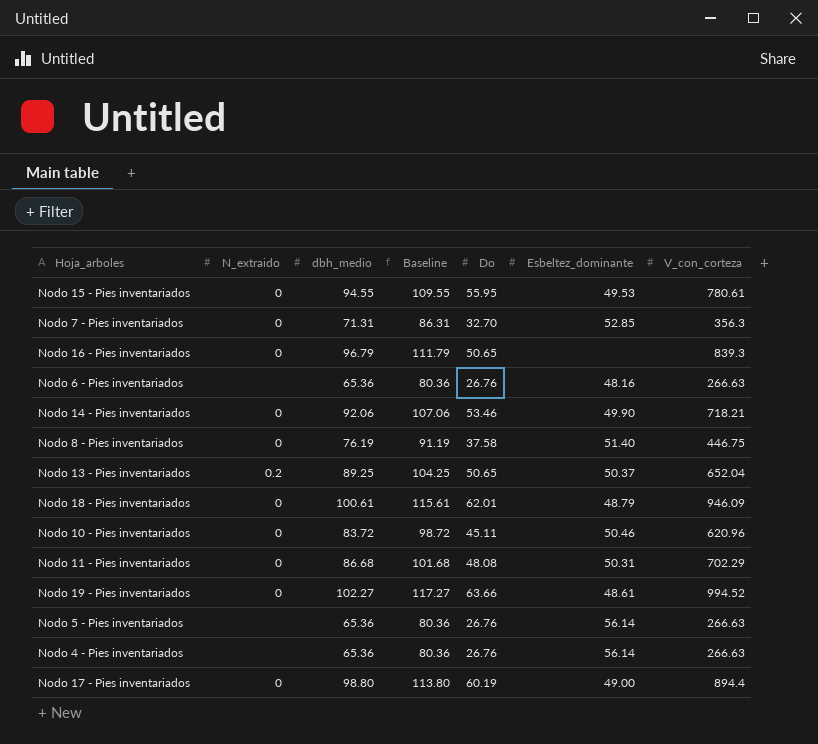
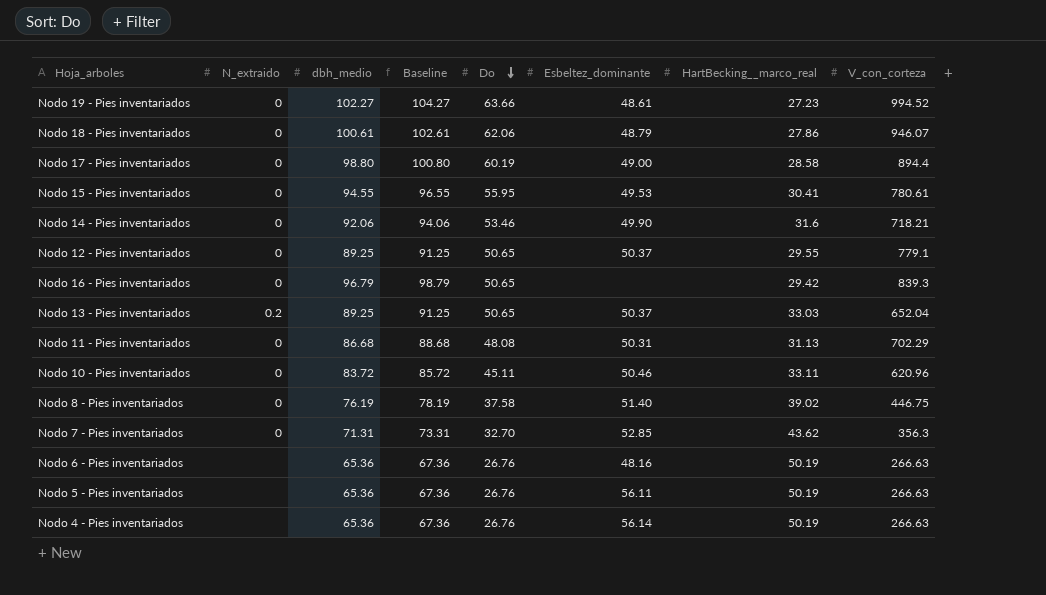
row order: none -> Do descending
column Baseline | formula: [dbh_medio] + 15 -> [dbh_medio] + 2
column HartBecking__marco_real | position: none -> 7
Nodo 18 - Pies inventariados | Do: 62.01 -> 62.06
Nodo 18 - Pies inventariados | V_con_corteza: 946.09 -> 946.07
row Nodo 12 - Pies inventariados: none -> 0 | 89.25 | 91.25 | 50.65 | 50.37 | 29.55 | 779.1
Nodo 5 - Pies inventariados | Esbeltez_dominante: 56.14 -> 56.11

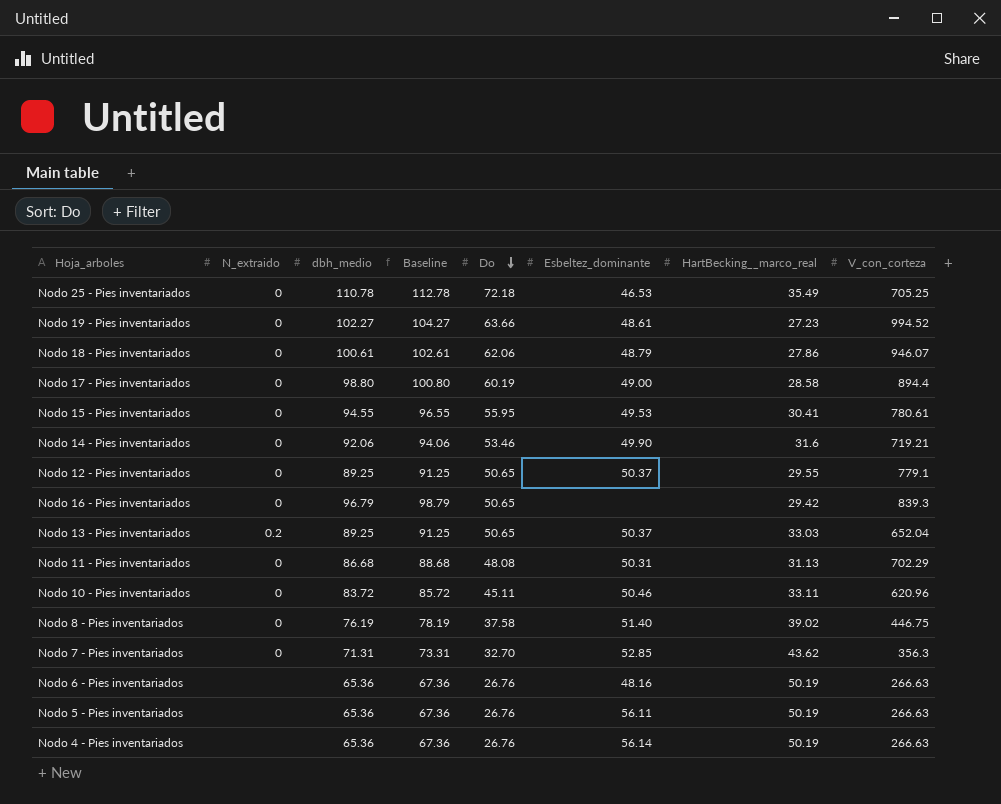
row Nodo 25 - Pies inventariados: none -> 0 | 110.78 | 112.78 | 72.18 | 46.53 | 35.49 | 705.25
Nodo 14 - Pies inventariados | V_con_corteza: 718.21 -> 719.21

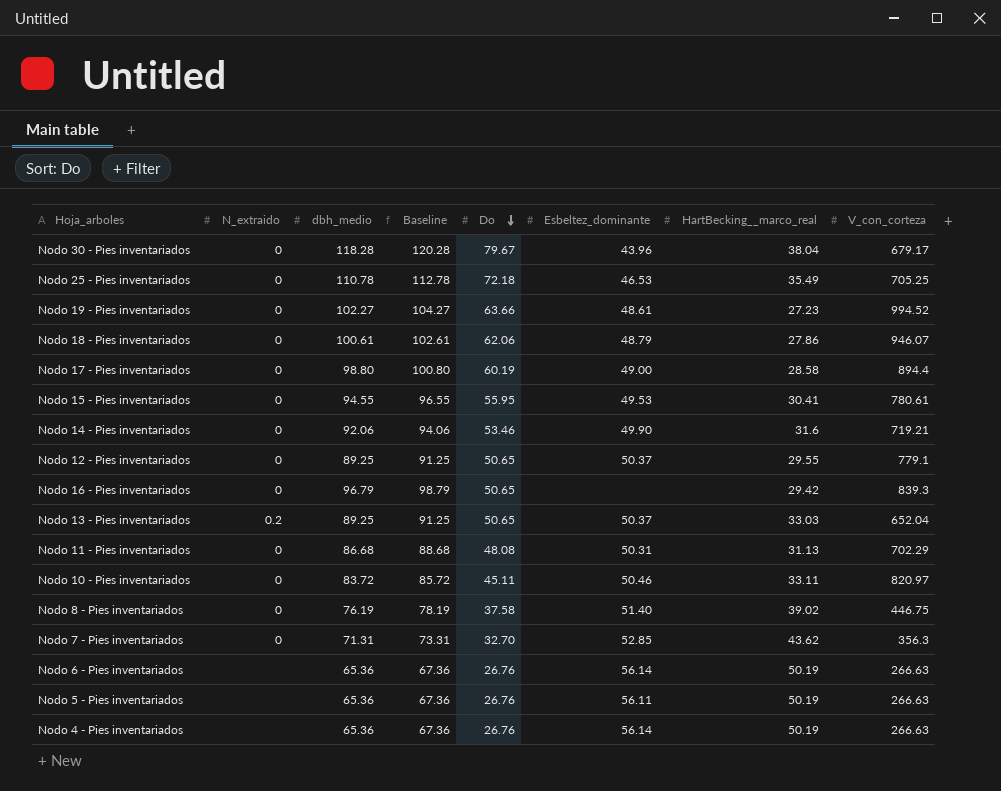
row Nodo 30 - Pies inventariados: none -> 0 | 118.28 | 120.28 | 79.67 | 43.96 | 38.04 | 679.17
Nodo 10 - Pies inventariados | V_con_corteza: 620.96 -> 820.97
Nodo 6 - Pies inventariados | Esbeltez_dominante: 48.16 -> 56.14

